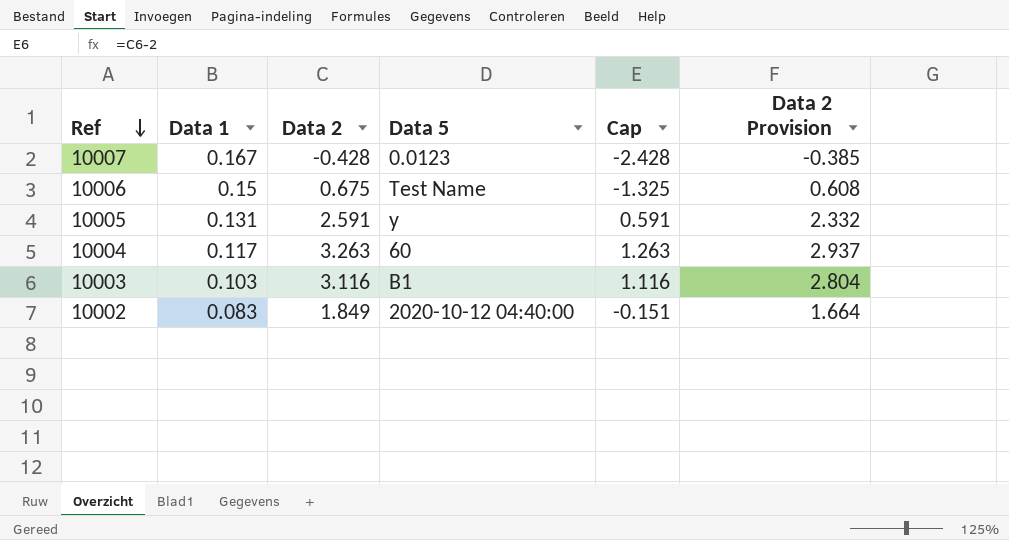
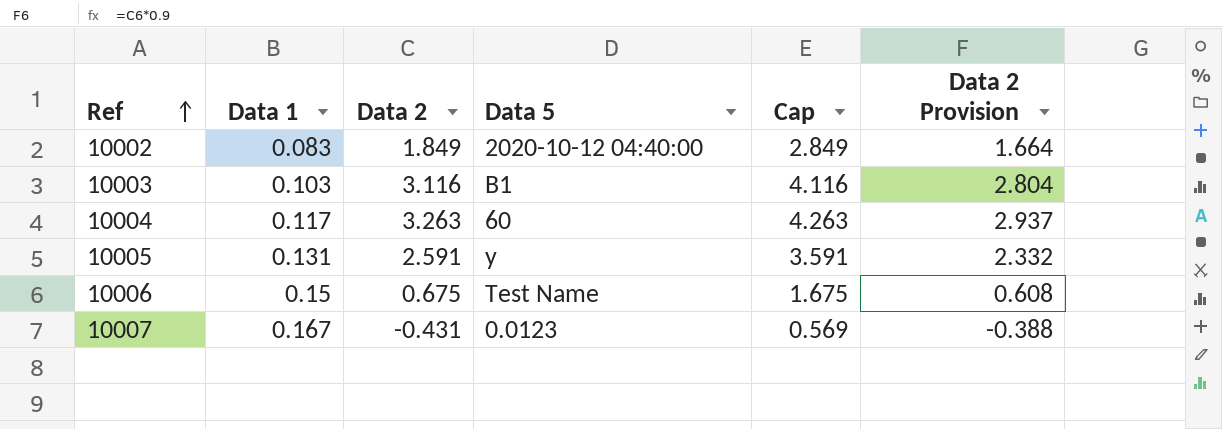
row order: Ref descending -> Ref ascending
column Cap | formula: [Data 2] - 2 -> [Data 2] + 1
10007 | Data 2: -0.428 -> -0.431
10007 | Data 2 Provision: -0.385 -> -0.388

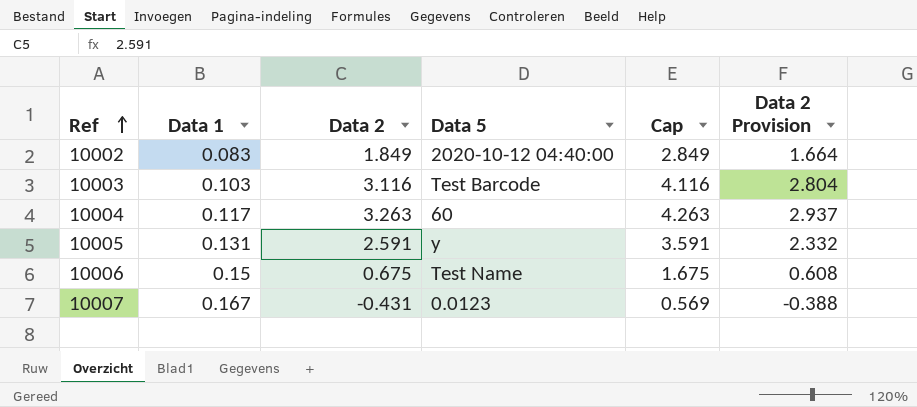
10003 | Data 5: B1 -> Test Barcode

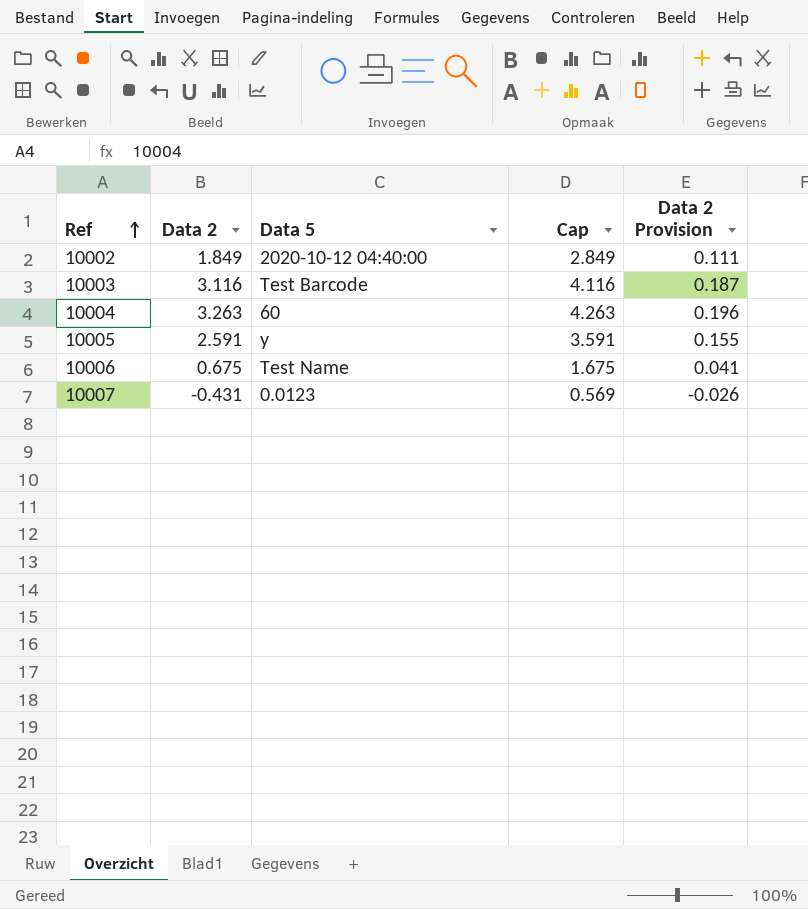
column Data 1 | position: 2 -> none
column Data 2 Provision | formula: [Data 2] * 0.9 -> [Data 2] * 0.06

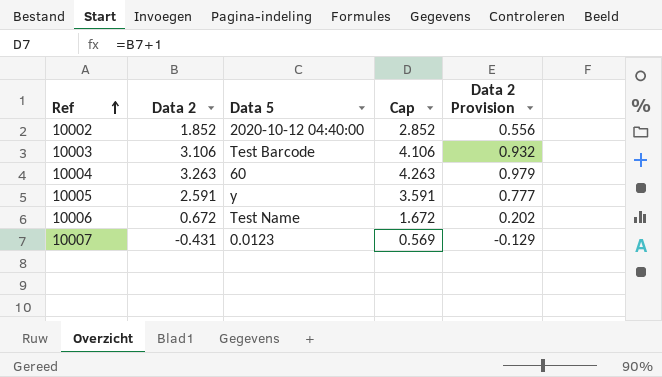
column Data 2 Provision | formula: [Data 2] * 0.06 -> [Data 2] * 0.3
10002 | Data 2: 1.849 -> 1.852
10002 | Cap: 2.849 -> 2.852
10003 | Data 2: 3.116 -> 3.106
10003 | Cap: 4.116 -> 4.106
10006 | Data 2: 0.675 -> 0.672
10006 | Cap: 1.675 -> 1.672

